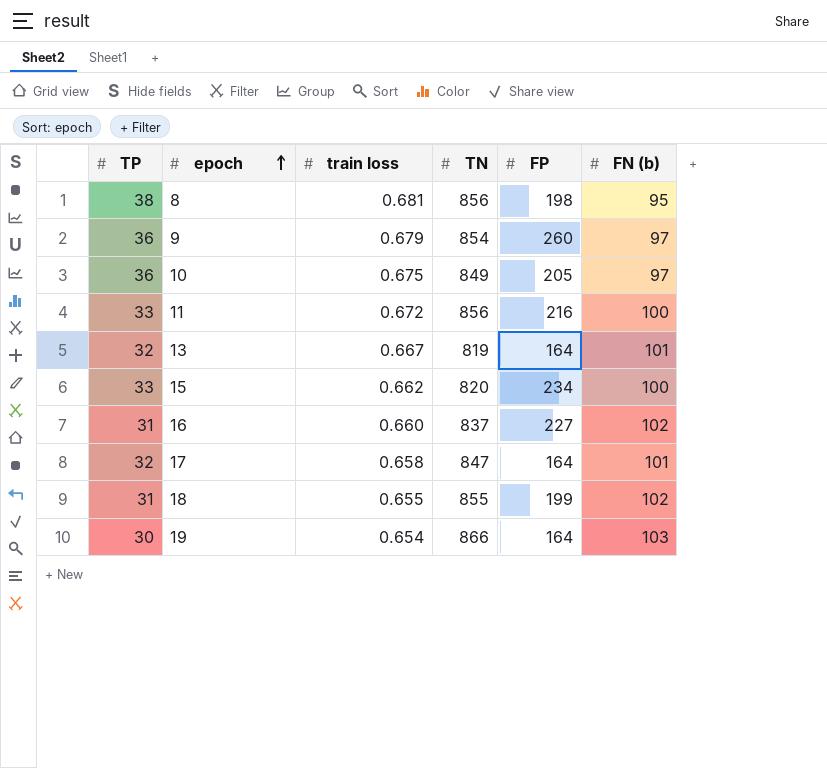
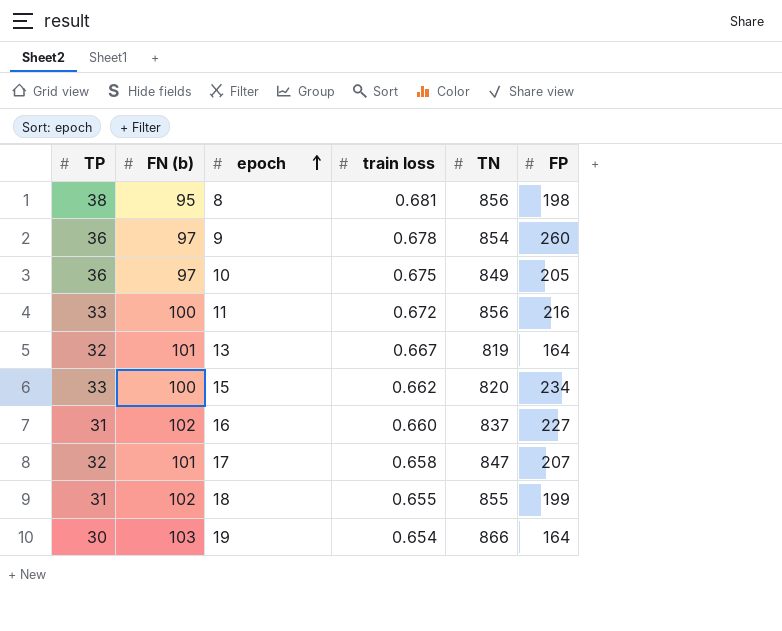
column FN (b) | position: 6 -> 2
9 | train loss: 0.679 -> 0.678
17 | FP: 164 -> 207

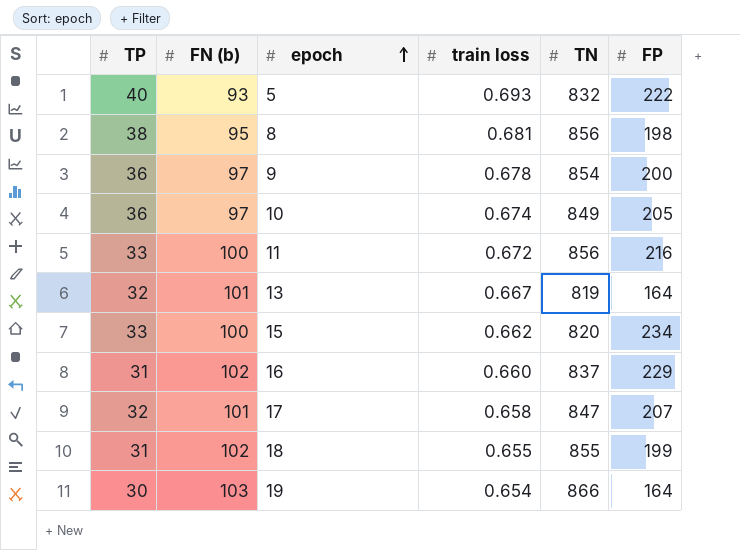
row 5: none -> 40 | 93 | 0.693 | 832 | 222
9 | FP: 260 -> 200
10 | train loss: 0.675 -> 0.674
16 | FP: 227 -> 229

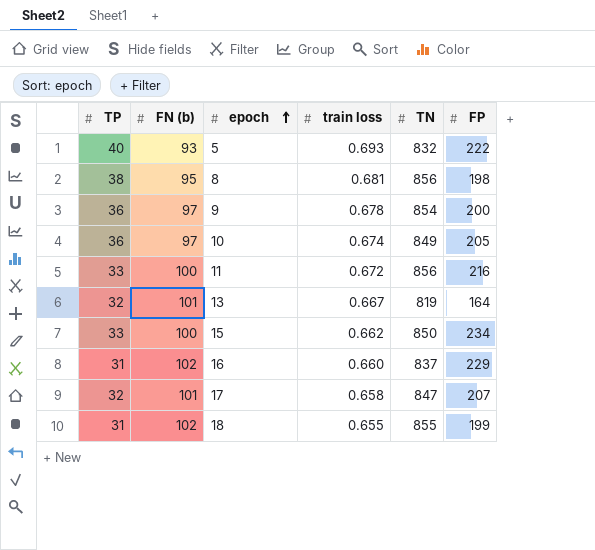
row 19: 30 | 103 | 0.654 | 866 | 164 -> none
15 | TN: 820 -> 850

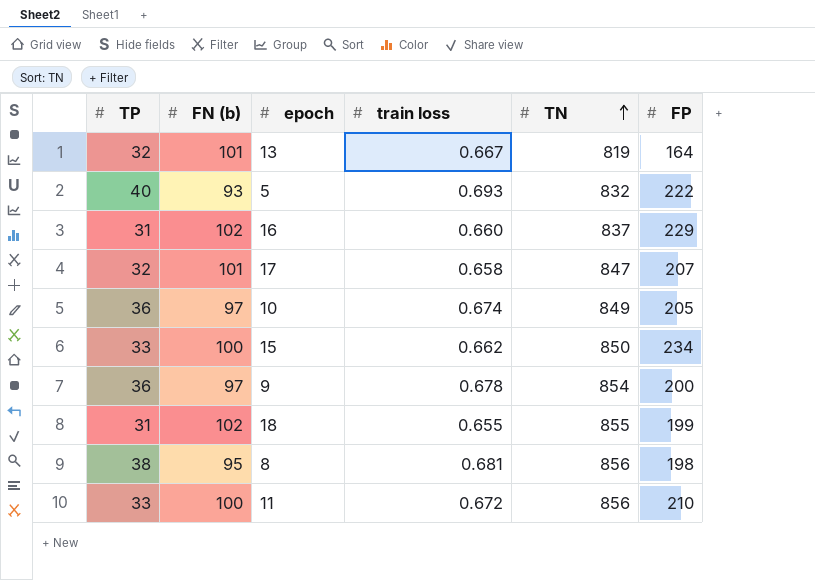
row order: epoch ascending -> TN ascending
11 | FP: 216 -> 210

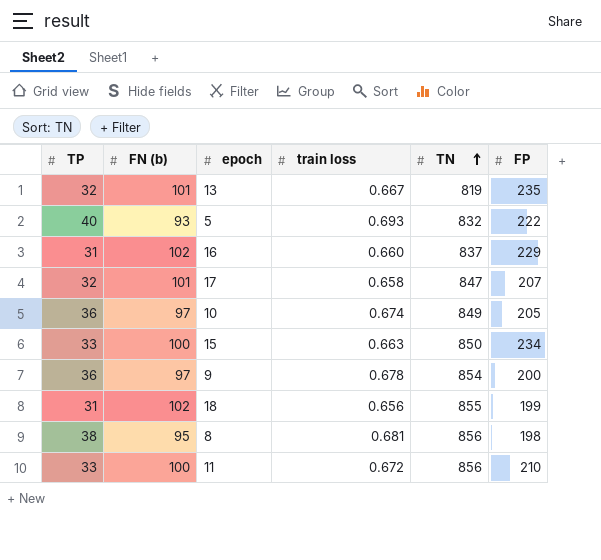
13 | FP: 164 -> 235
15 | train loss: 0.662 -> 0.663
18 | train loss: 0.655 -> 0.656

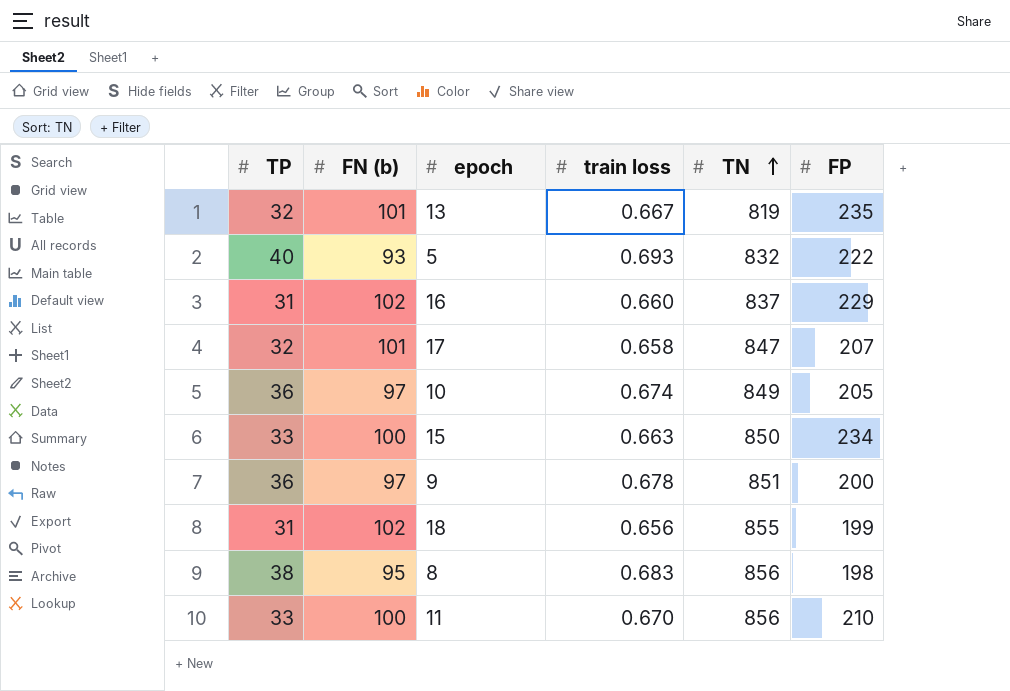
9 | TN: 854 -> 851
8 | train loss: 0.681 -> 0.683
11 | train loss: 0.672 -> 0.670

